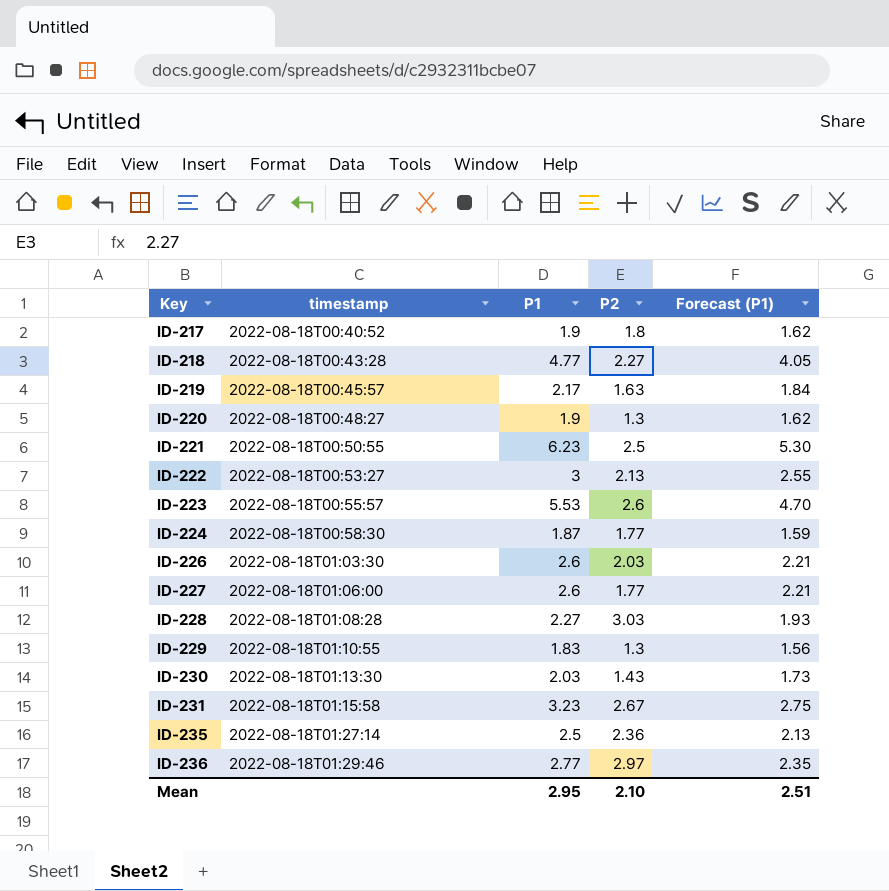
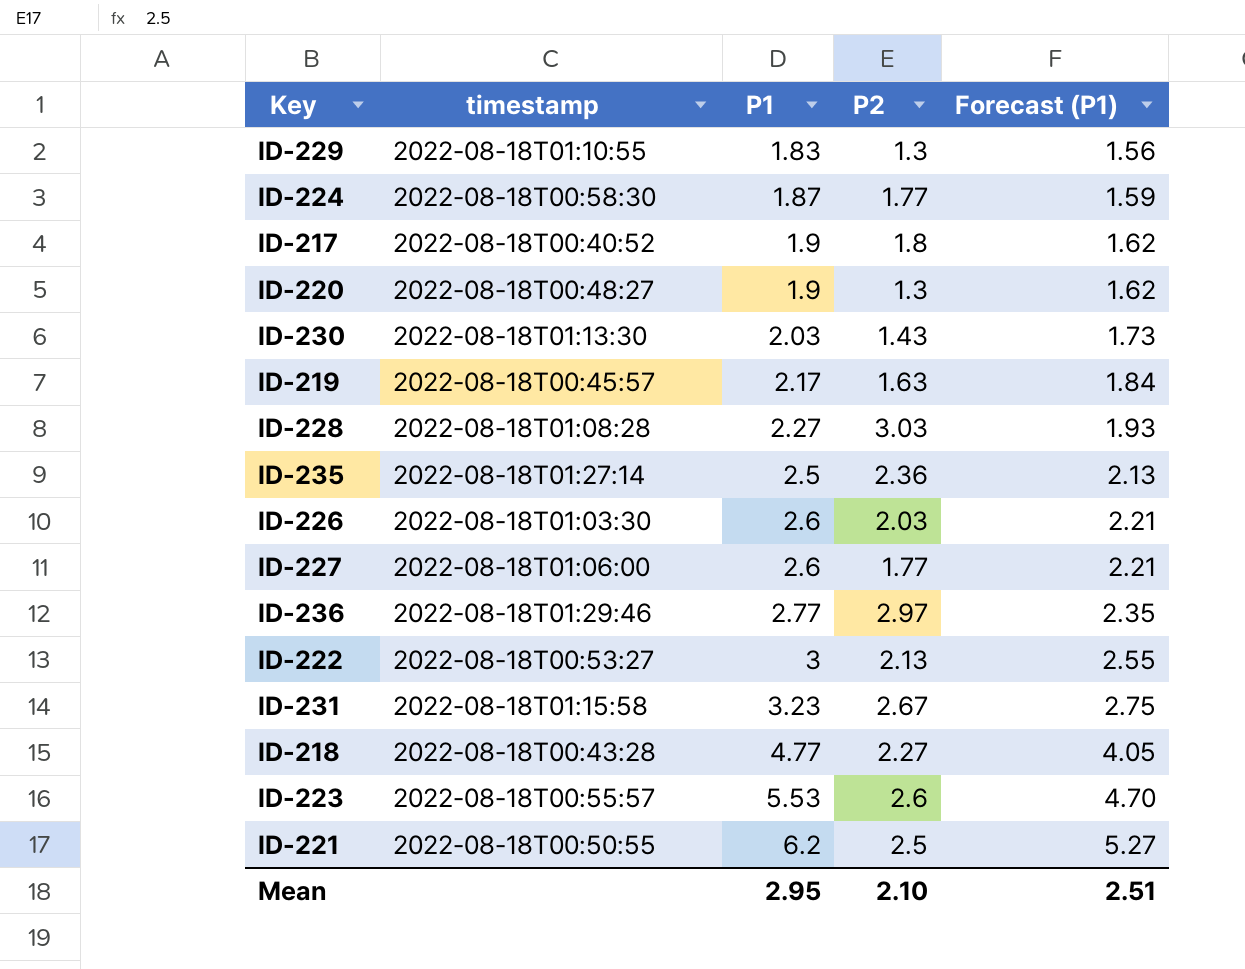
row order: Key ascending -> P1 ascending
ID-221 | P1: 6.23 -> 6.2
ID-221 | Forecast (P1): 5.30 -> 5.27

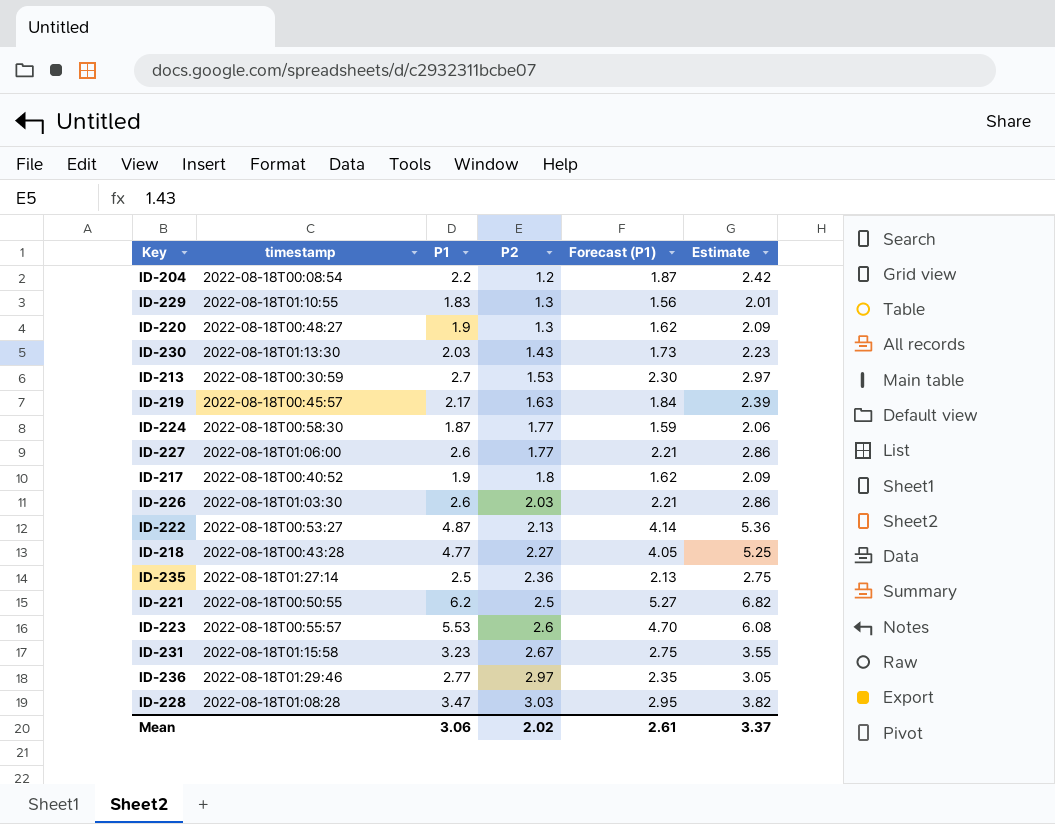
row order: P1 ascending -> P2 ascending
column Estimate | formula: none -> [P1] * 1.1
row ID-204: none -> 2022-08-18T00:08:54 | 2.2 | 1.2 | 1.87 | 2.42
row ID-213: none -> 2022-08-18T00:30:59 | 2.7 | 1.53 | 2.30 | 2.97
ID-222 | P1: 3 -> 4.87
ID-222 | Forecast (P1): 2.55 -> 4.14
ID-228 | P1: 2.27 -> 3.47
ID-228 | Forecast (P1): 1.93 -> 2.95
Mean | P1: 2.95 -> 3.06
Mean | P2: 2.10 -> 2.02
Mean | Forecast (P1): 2.51 -> 2.61

